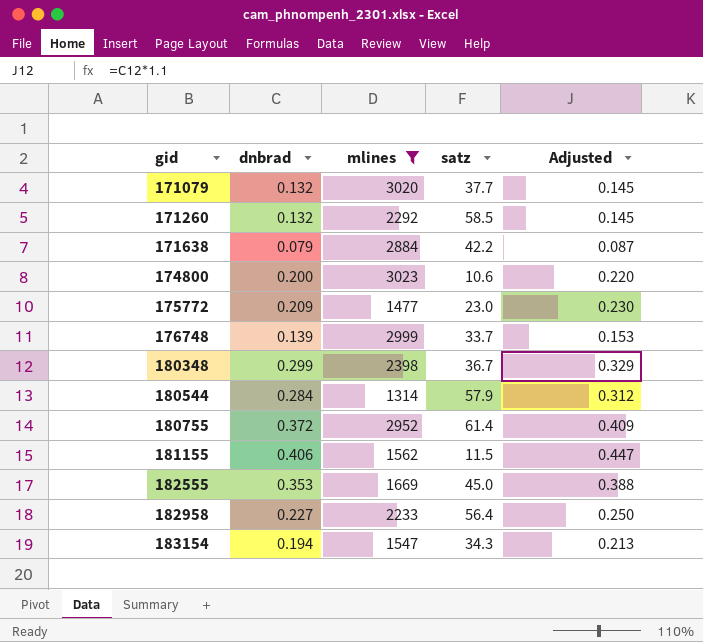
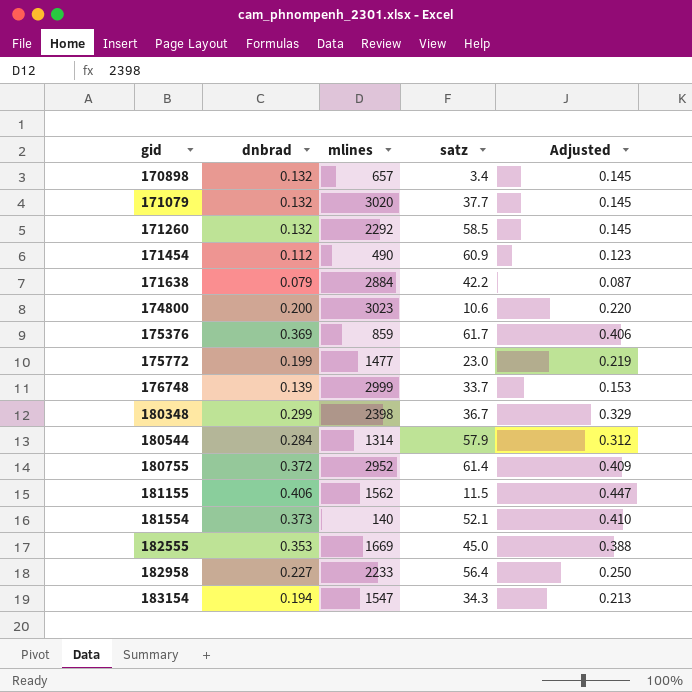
filter: mlines >= 1314 -> none
175772 | dnbrad: 0.209 -> 0.199
175772 | Adjusted: 0.230 -> 0.219

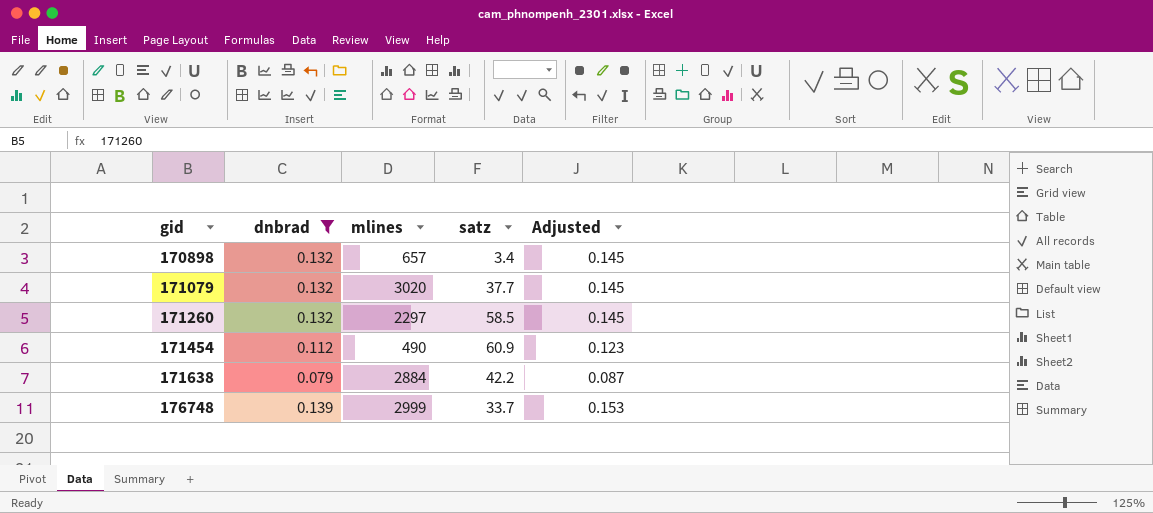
filter: none -> dnbrad <= 0.139
171260 | mlines: 2292 -> 2297

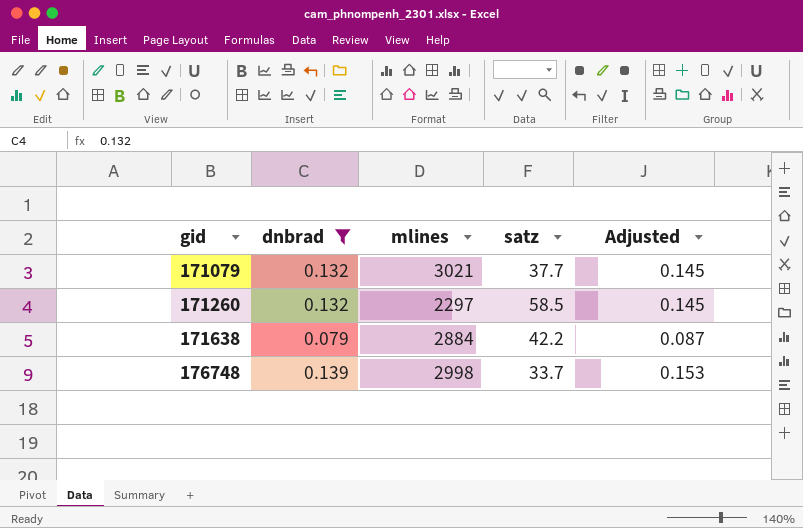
row 170898: 0.132 | 657 | 3.4 | 0.145 -> none
row 171454: 0.112 | 490 | 60.9 | 0.123 -> none
171079 | mlines: 3020 -> 3021
176748 | mlines: 2999 -> 2998

